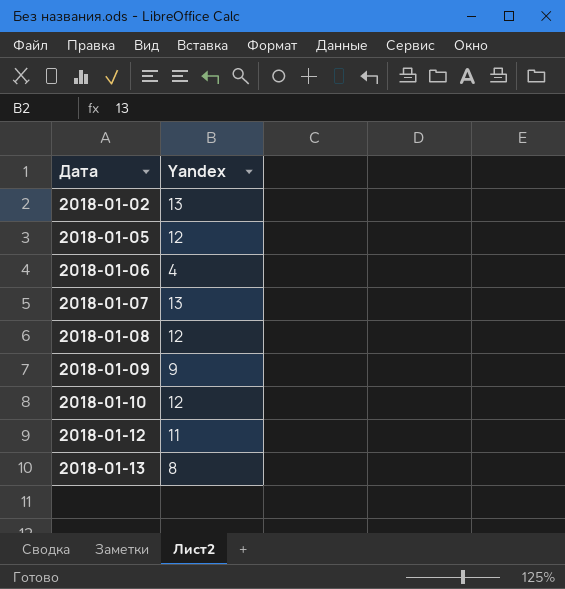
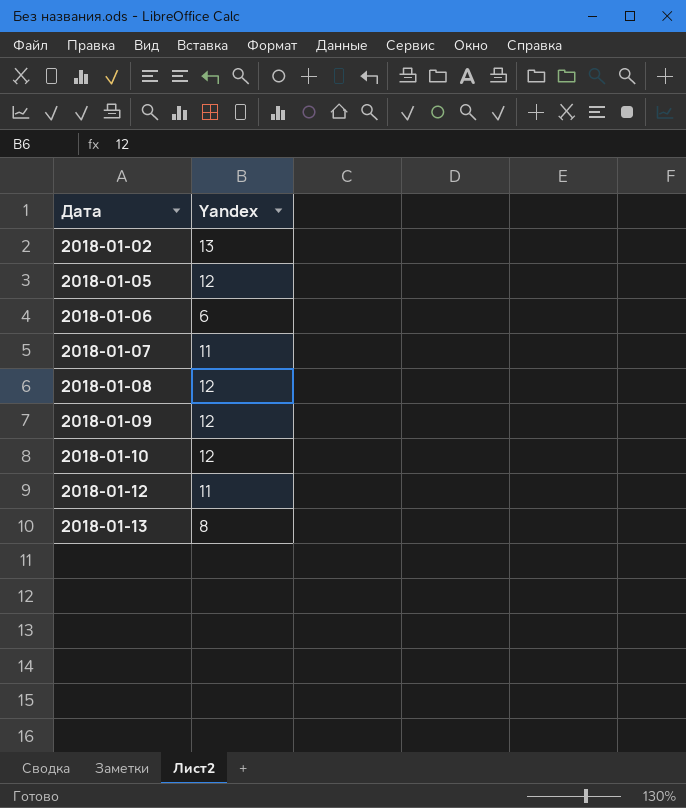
2018-01-06 | Yandex: 4 -> 6
2018-01-07 | Yandex: 13 -> 11
2018-01-09 | Yandex: 9 -> 12

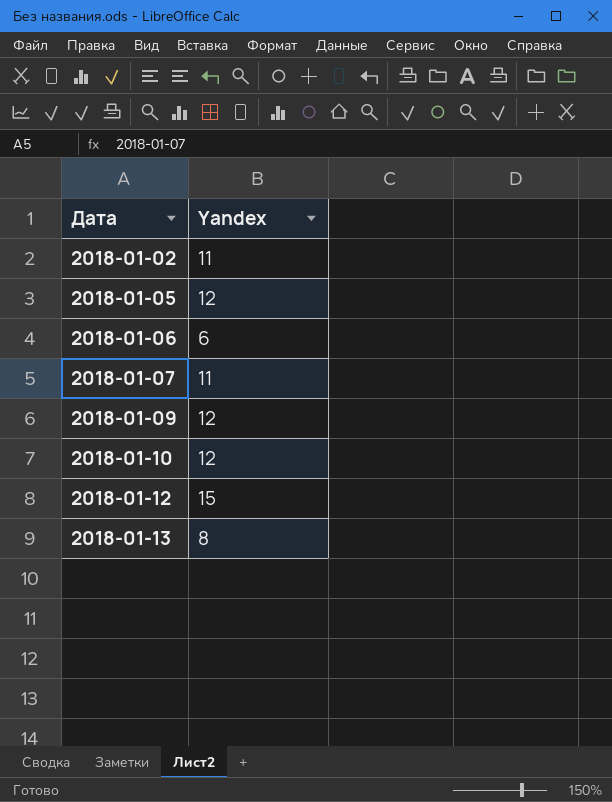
row 2018-01-08: 12 -> none
2018-01-02 | Yandex: 13 -> 11
2018-01-12 | Yandex: 11 -> 15

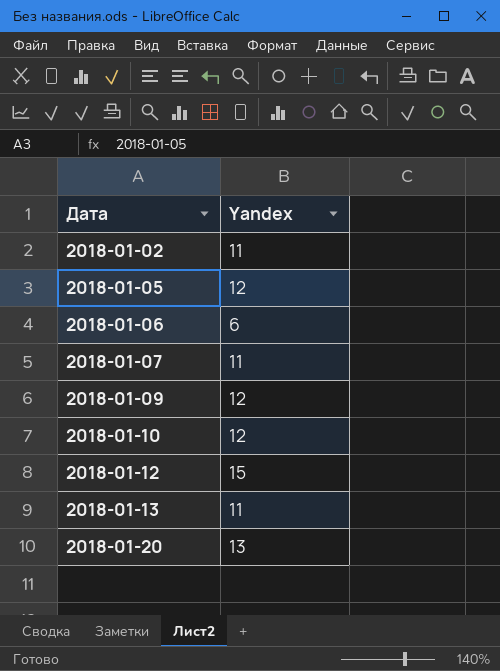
2018-01-13 | Yandex: 8 -> 11
row 2018-01-20: none -> 13

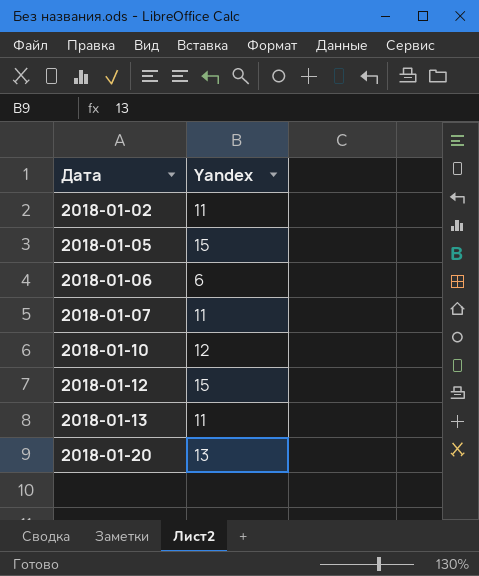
row 2018-01-09: 12 -> none
2018-01-05 | Yandex: 12 -> 15

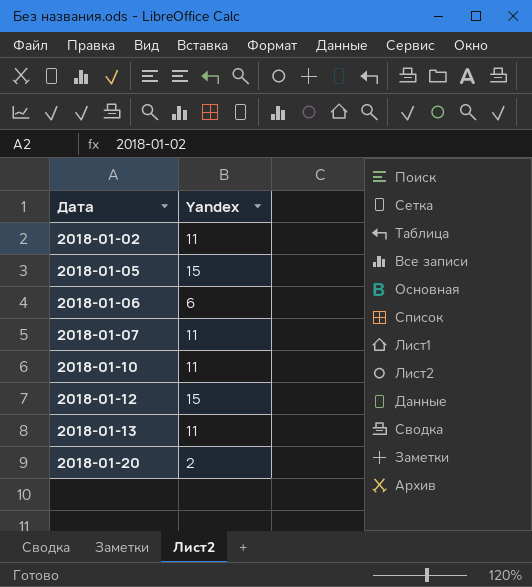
2018-01-10 | Yandex: 12 -> 11
2018-01-20 | Yandex: 13 -> 2

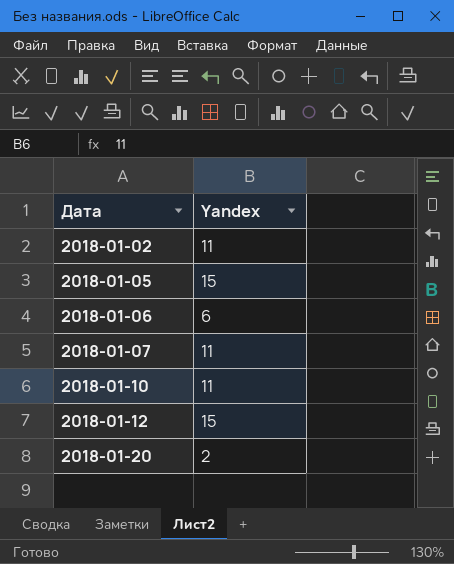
row 2018-01-13: 11 -> none

